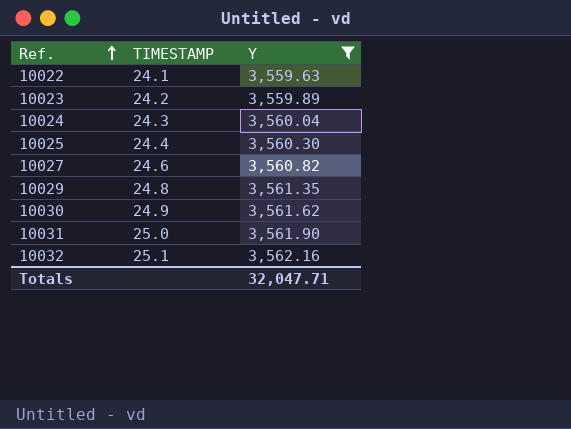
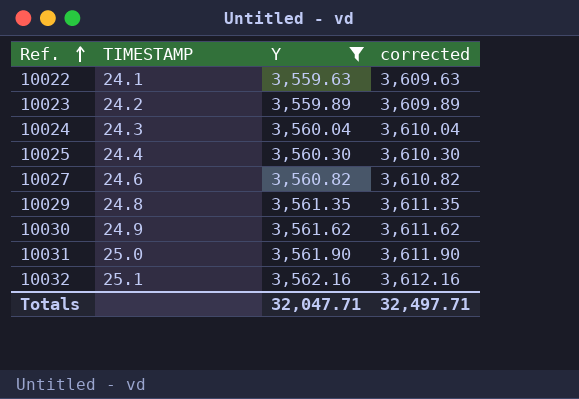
column corrected | formula: none -> [Y] + 50

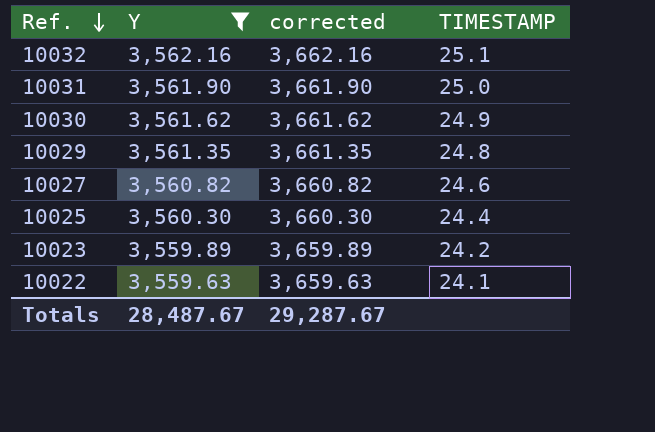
row order: Ref. ascending -> Ref. descending
column corrected | formula: [Y] + 50 -> [Y] + 100
column TIMESTAMP | position: 2 -> 4
row 10024: 24.3 | 3,560.04 | 3,610.04 -> none
Totals | Y: 32,047.71 -> 28,487.67
Totals | corrected: 32,497.71 -> 29,287.67

